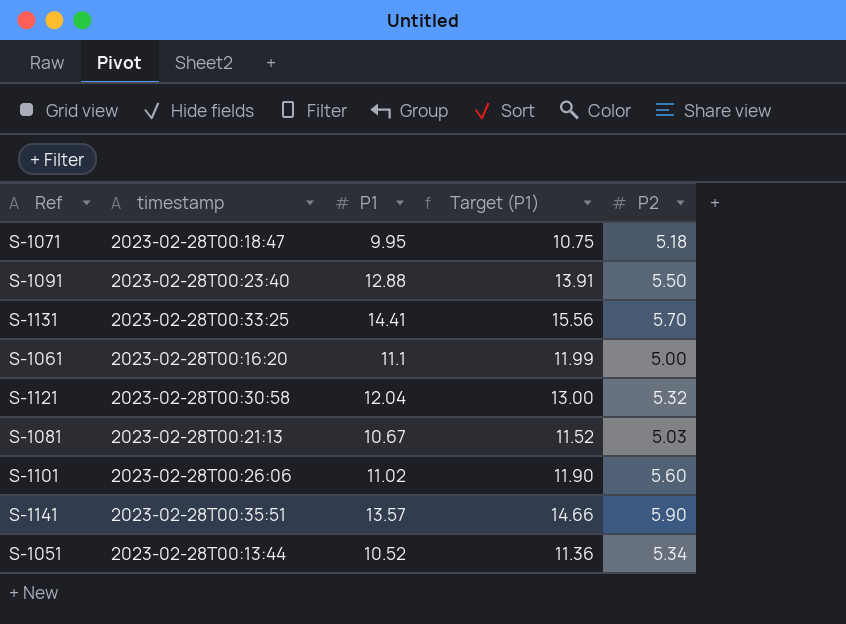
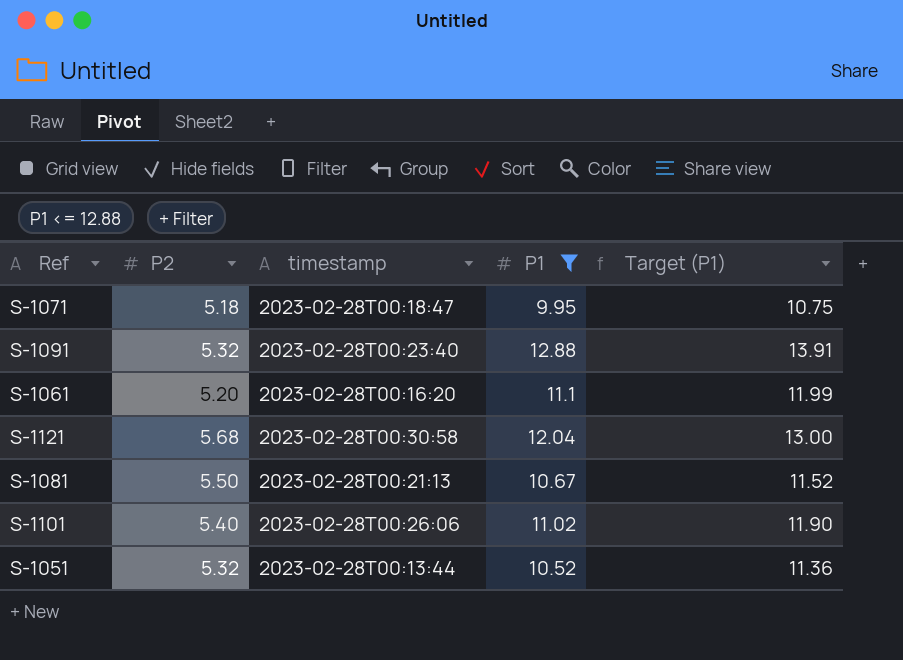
filter: none -> P1 <= 12.88
column P2 | position: 5 -> 2
S-1091 | P2: 5.50 -> 5.32
S-1061 | P2: 5.00 -> 5.20
S-1121 | P2: 5.32 -> 5.68
S-1081 | P2: 5.03 -> 5.50
S-1101 | P2: 5.60 -> 5.40
S-1051 | P2: 5.34 -> 5.32

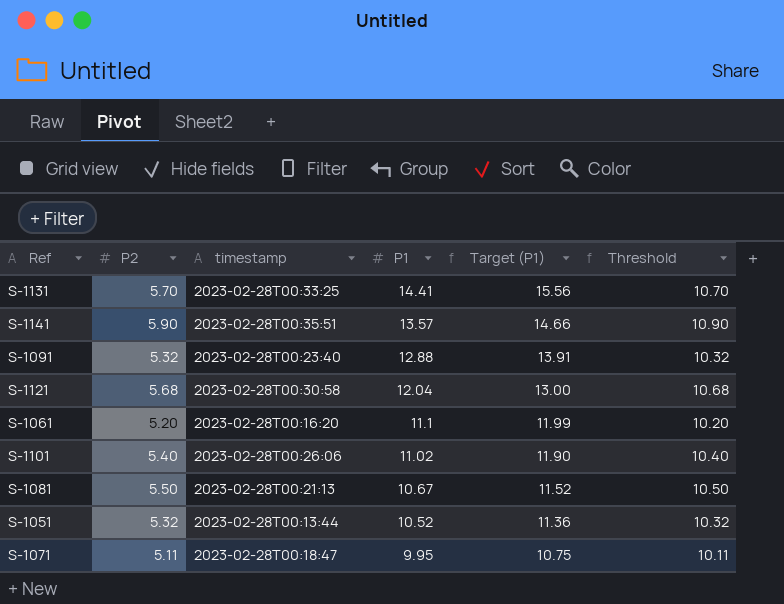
filter: P1 <= 12.88 -> none
row order: none -> P1 descending
column Threshold | formula: none -> [P2] + 5
S-1071 | P2: 5.18 -> 5.11

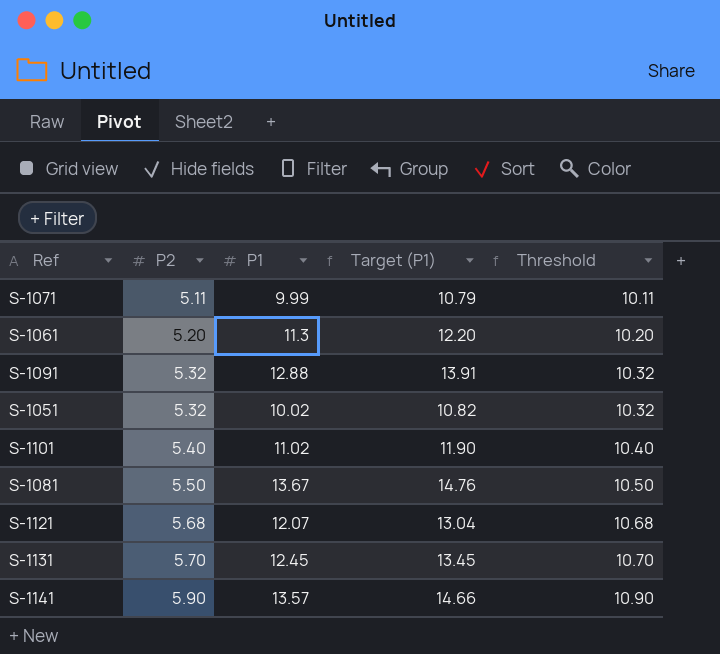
row order: P1 descending -> P2 ascending
column timestamp | position: 3 -> none
S-1071 | P1: 9.95 -> 9.99
S-1071 | Target (P1): 10.75 -> 10.79
S-1061 | P1: 11.1 -> 11.3
S-1061 | Target (P1): 11.99 -> 12.20
S-1051 | P1: 10.52 -> 10.02
S-1051 | Target (P1): 11.36 -> 10.82
S-1081 | P1: 10.67 -> 13.67
S-1081 | Target (P1): 11.52 -> 14.76
S-1121 | P1: 12.04 -> 12.07
S-1121 | Target (P1): 13.00 -> 13.04
S-1131 | P1: 14.41 -> 12.45
S-1131 | Target (P1): 15.56 -> 13.45

